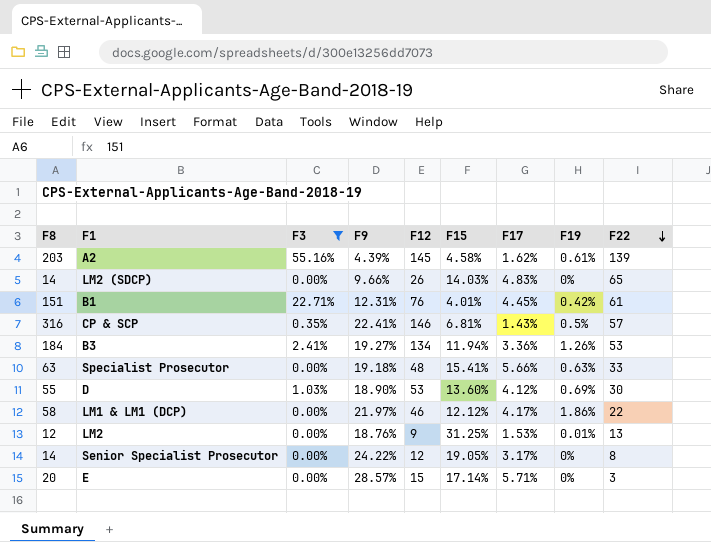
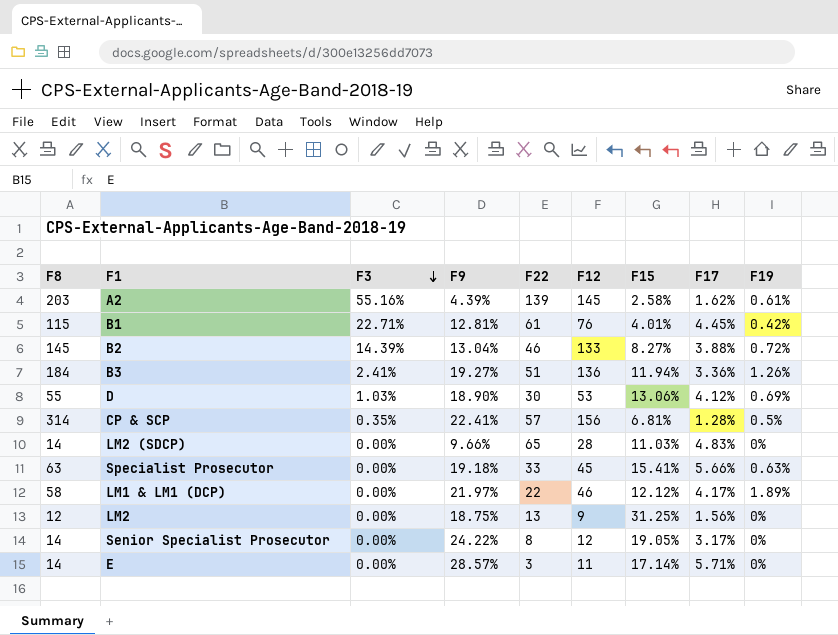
filter: F3 != 14.39% -> none
row order: F22 descending -> F3 descending
column F22 | position: 9 -> 5
A2 | F15: 4.58% -> 2.58%
B1 | F8: 151 -> 115
B1 | F9: 12.31% -> 12.81%
B3 | F22: 53 -> 51
B3 | F12: 134 -> 136
D | F15: 13.60% -> 13.06%
CP & SCP | F8: 316 -> 314
CP & SCP | F12: 146 -> 156
CP & SCP | F17: 1.43% -> 1.28%
LM2 (SDCP) | F12: 26 -> 28
LM2 (SDCP) | F15: 14.03% -> 11.03%
Specialist Prosecutor | F12: 48 -> 45
LM1 & LM1 (DCP) | F19: 1.86% -> 1.89%
LM2 | F9: 18.76% -> 18.75%
LM2 | F17: 1.53% -> 1.56%
LM2 | F19: 0.01% -> 0%
E | F8: 20 -> 14
E | F12: 15 -> 11

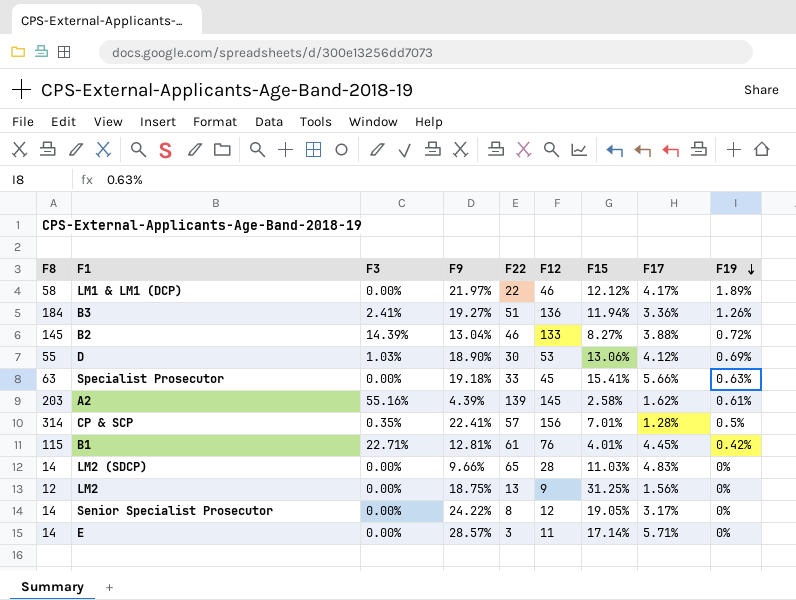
row order: F3 descending -> F19 descending
CP & SCP | F15: 6.81% -> 7.01%

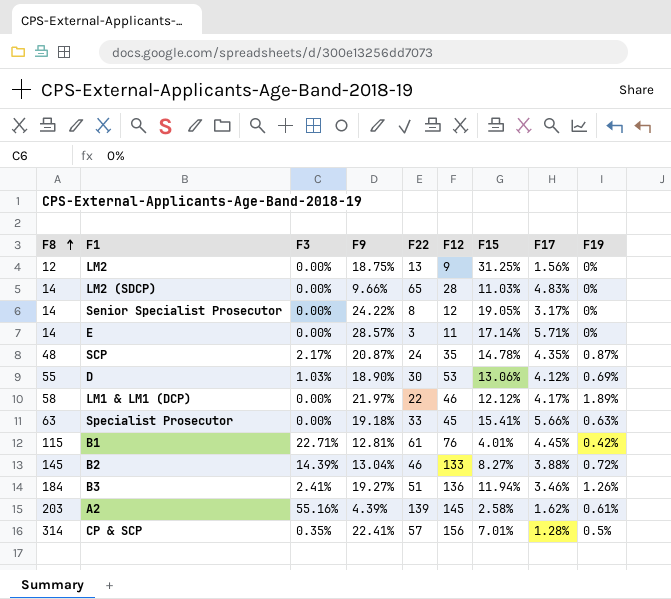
row order: F19 descending -> F8 ascending
row SCP: none -> 48 | 2.17% | 20.87% | 24 | 35 | 14.78% | 4.35% | 0.87%
B3 | F17: 3.36% -> 3.46%

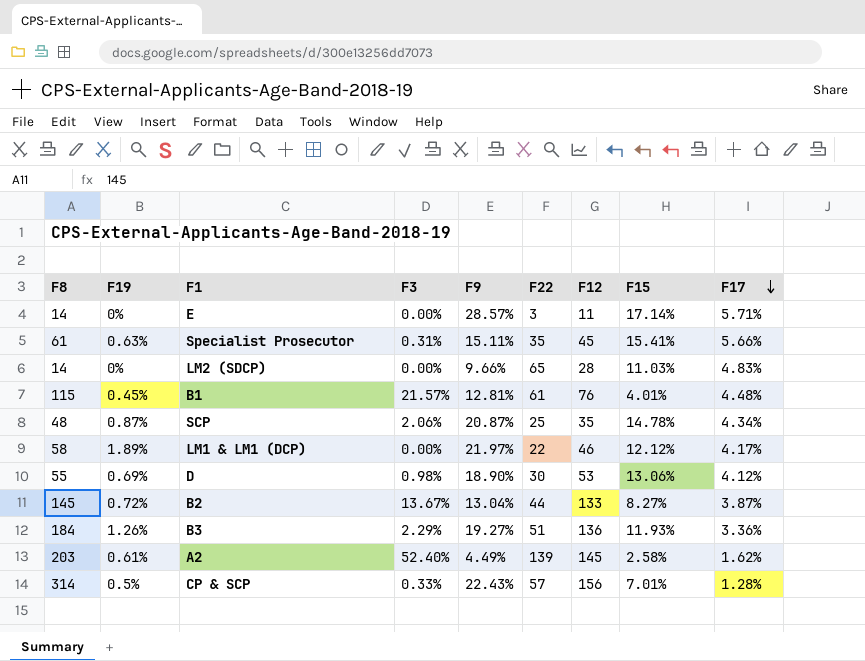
row order: F8 ascending -> F17 descending
column F19 | position: 9 -> 2
row LM2: 12 | 0.00% | 18.75% | 13 | 9 | 31.25% | 1.56% | 0% -> none
row Senior Specialist Prosecutor: 14 | 0.00% | 24.22% | 8 | 12 | 19.05% | 3.17% | 0% -> none
Specialist Prosecutor | F8: 63 -> 61
Specialist Prosecutor | F3: 0.00% -> 0.31%
Specialist Prosecutor | F9: 19.18% -> 15.11%
Specialist Prosecutor | F22: 33 -> 35
B1 | F19: 0.42% -> 0.45%
B1 | F3: 22.71% -> 21.57%
B1 | F17: 4.45% -> 4.48%
SCP | F3: 2.17% -> 2.06%
SCP | F22: 24 -> 25
SCP | F17: 4.35% -> 4.34%
D | F3: 1.03% -> 0.98%
B2 | F3: 14.39% -> 13.67%
B2 | F22: 46 -> 44
B2 | F17: 3.88% -> 3.87%
B3 | F3: 2.41% -> 2.29%
B3 | F15: 11.94% -> 11.93%
B3 | F17: 3.46% -> 3.36%
A2 | F3: 55.16% -> 52.40%
A2 | F9: 4.39% -> 4.49%
CP & SCP | F3: 0.35% -> 0.33%
CP & SCP | F9: 22.41% -> 22.43%

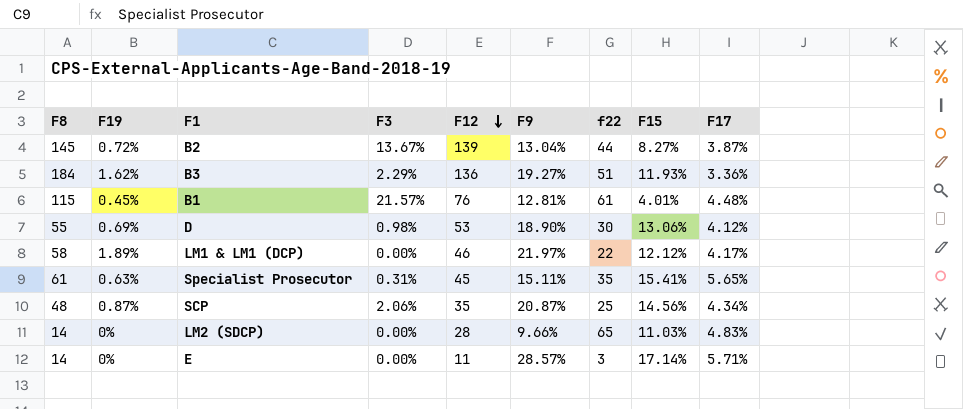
row order: F17 descending -> F12 descending
column F12 | position: 7 -> 5
column name: F22 -> f22
row A2: 203 | 0.61% | 52.40% | 4.49% | 139 | 145 | 2.58% | 1.62% -> none
row CP & SCP: 314 | 0.5% | 0.33% | 22.43% | 57 | 156 | 7.01% | 1.28% -> none
B2 | F12: 133 -> 139
B3 | F19: 1.26% -> 1.62%
Specialist Prosecutor | F17: 5.66% -> 5.65%
SCP | F15: 14.78% -> 14.56%

